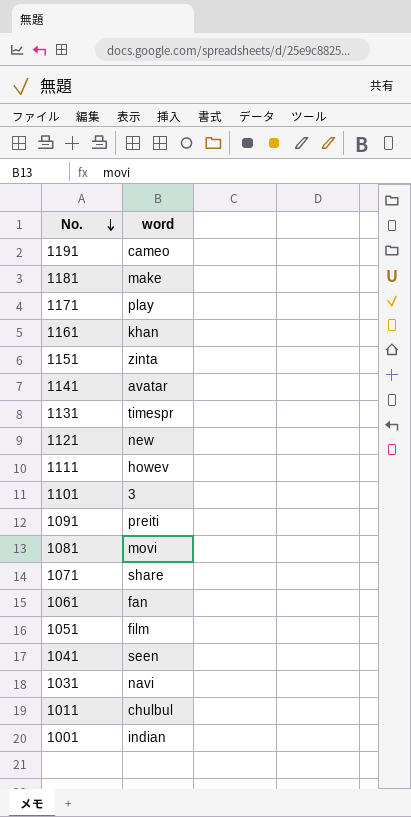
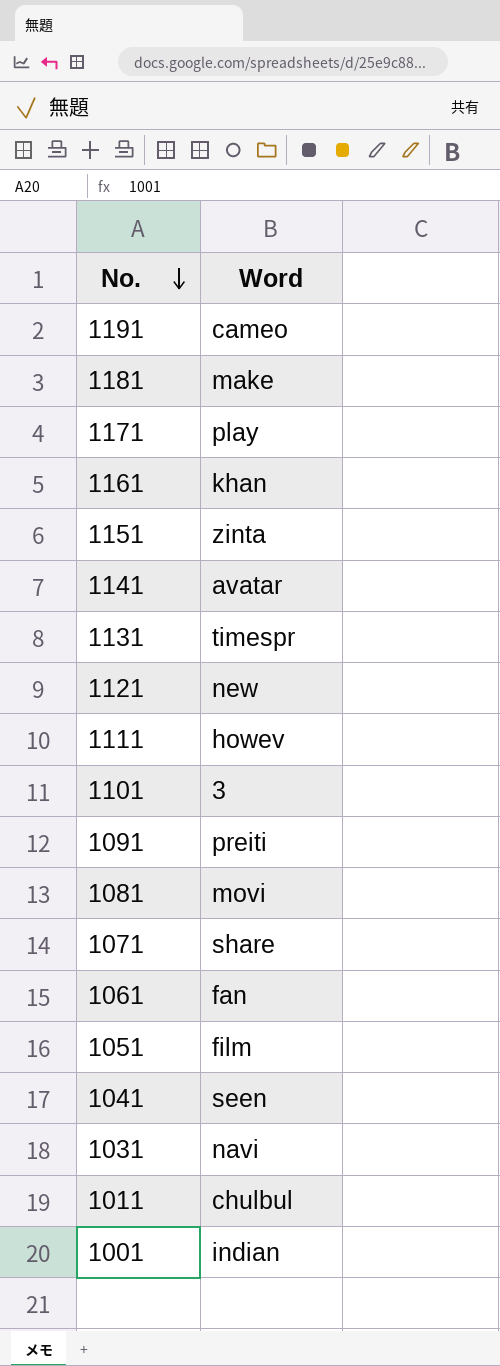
column name: word -> Word

